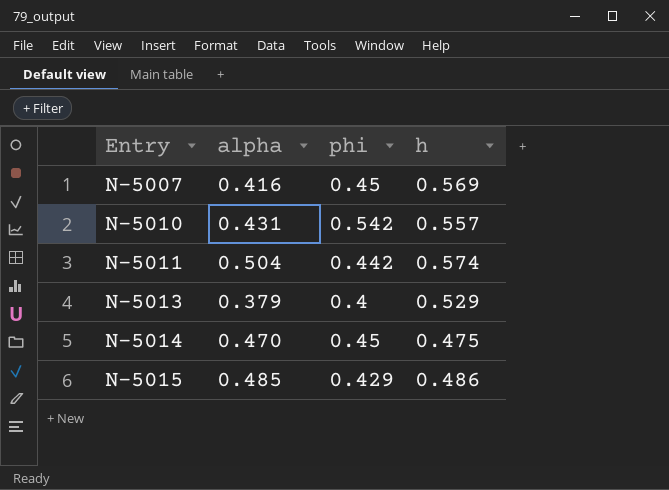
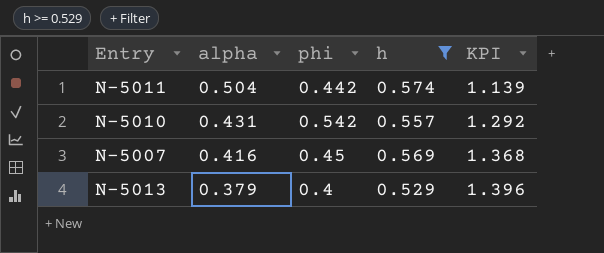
filter: none -> h >= 0.529
row order: Entry ascending -> alpha descending
column KPI | formula: none -> [h] / [alpha]

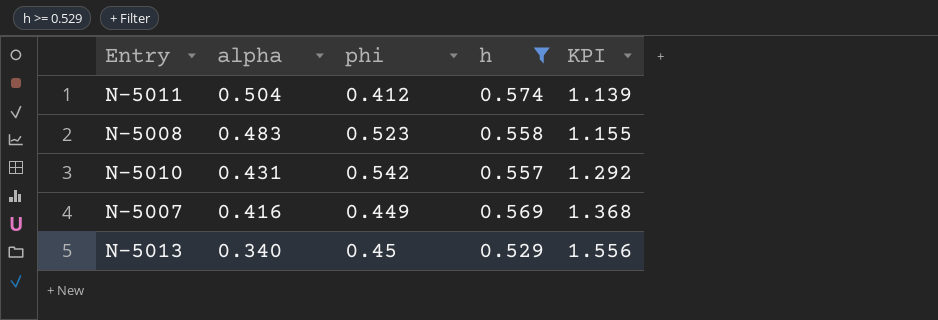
N-5011 | phi: 0.442 -> 0.412
row N-5008: none -> 0.483 | 0.523 | 0.558 | 1.155
N-5007 | phi: 0.45 -> 0.449
N-5013 | alpha: 0.379 -> 0.340
N-5013 | phi: 0.4 -> 0.45
N-5013 | KPI: 1.396 -> 1.556

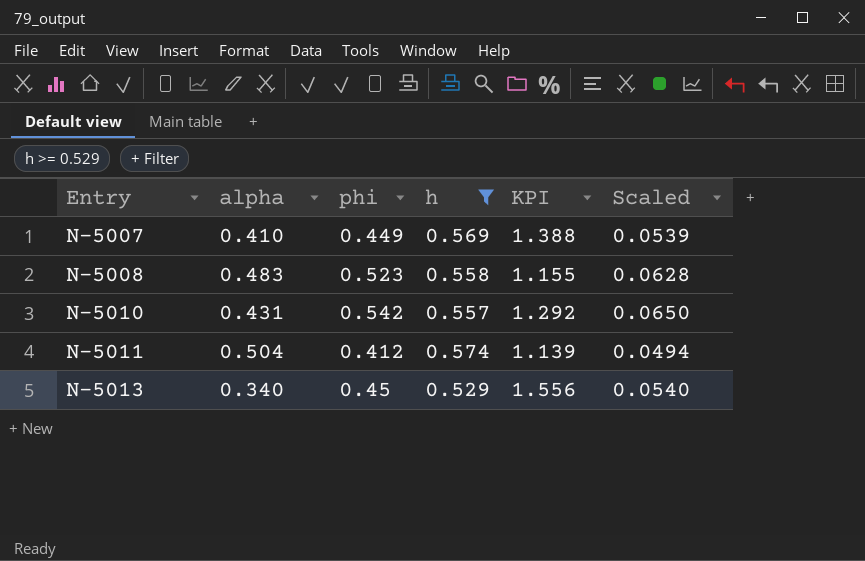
row order: alpha descending -> Entry ascending
column Scaled | formula: none -> [phi] * 0.12
N-5007 | alpha: 0.416 -> 0.410
N-5007 | KPI: 1.368 -> 1.388

